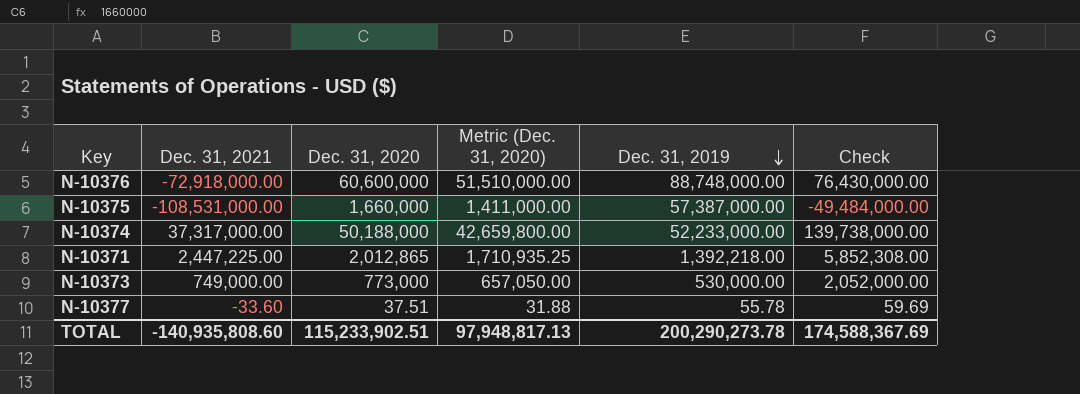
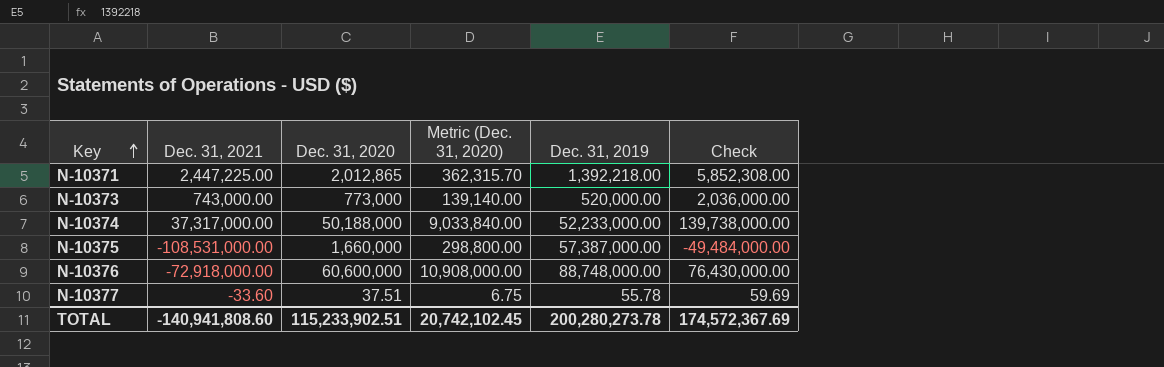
row order: Dec. 31, 2019 descending -> Key ascending
column Metric (Dec. 31, 2020) | formula: [Dec. 31, 2020] * 0.85 -> [Dec. 31, 2020] * 0.18
N-10373 | Dec. 31, 2021: 749,000.00 -> 743,000.00
N-10373 | Dec. 31, 2019: 530,000.00 -> 520,000.00
N-10373 | Check: 2,052,000.00 -> 2,036,000.00
TOTAL | Dec. 31, 2021: -140,935,808.60 -> -140,941,808.60
TOTAL | Metric (Dec. 31, 2020): 97,948,817.13 -> 20,742,102.45
TOTAL | Dec. 31, 2019: 200,290,273.78 -> 200,280,273.78
TOTAL | Check: 174,588,367.69 -> 174,572,367.69

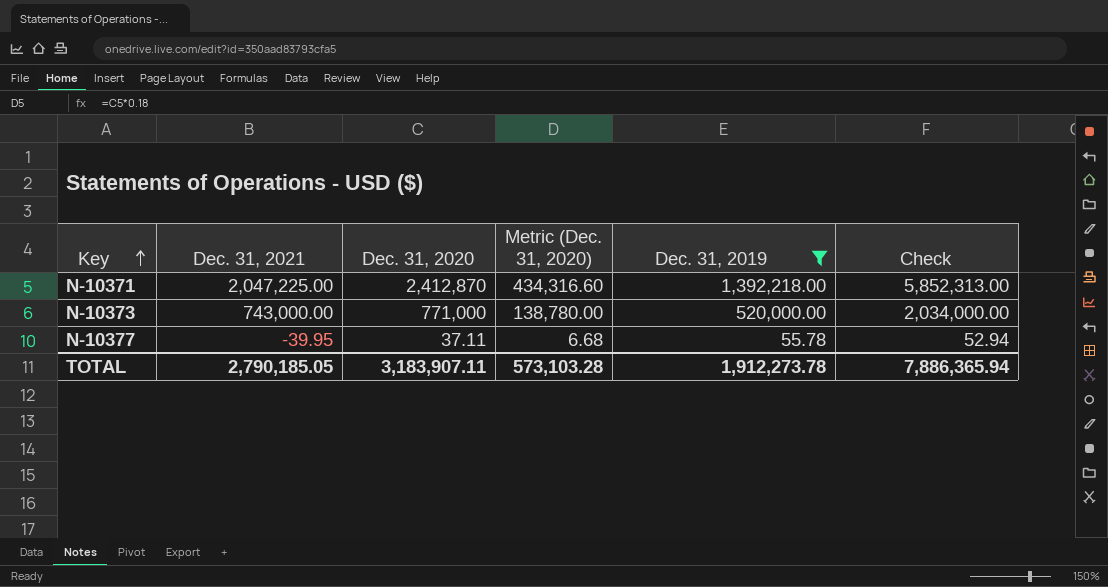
filter: none -> Dec. 31, 2019 <= 1,392,218.00
N-10371 | Dec. 31, 2021: 2,447,225.00 -> 2,047,225.00
N-10371 | Dec. 31, 2020: 2,012,865 -> 2,412,870
N-10371 | Metric (Dec. 31, 2020): 362,315.70 -> 434,316.60
N-10371 | Check: 5,852,308.00 -> 5,852,313.00
N-10373 | Dec. 31, 2020: 773,000 -> 771,000
N-10373 | Metric (Dec. 31, 2020): 139,140.00 -> 138,780.00
N-10373 | Check: 2,036,000.00 -> 2,034,000.00
N-10377 | Dec. 31, 2021: -33.60 -> -39.95
N-10377 | Dec. 31, 2020: 37.51 -> 37.11
N-10377 | Metric (Dec. 31, 2020): 6.75 -> 6.68
N-10377 | Check: 59.69 -> 52.94
TOTAL | Dec. 31, 2021: -140,941,808.60 -> 2,790,185.05
TOTAL | Dec. 31, 2020: 115,233,902.51 -> 3,183,907.11
TOTAL | Metric (Dec. 31, 2020): 20,742,102.45 -> 573,103.28
TOTAL | Dec. 31, 2019: 200,280,273.78 -> 1,912,273.78
TOTAL | Check: 174,572,367.69 -> 7,886,365.94

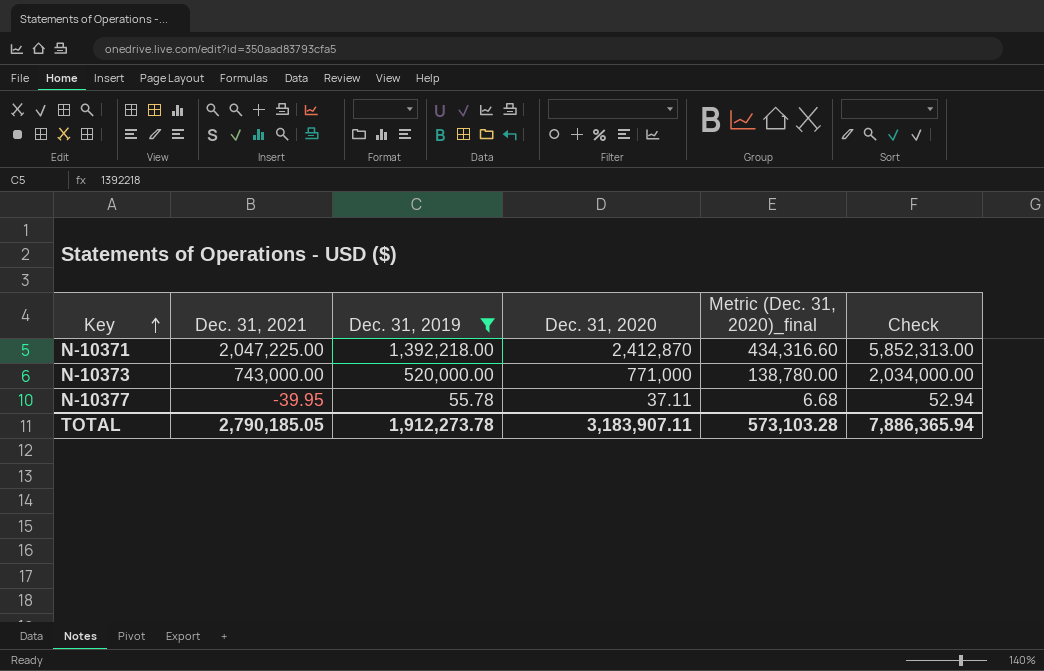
column Dec. 31, 2019 | position: 5 -> 3
column name: Metric (Dec. 31, 2020) -> Metric (Dec. 31, 2020)_final

